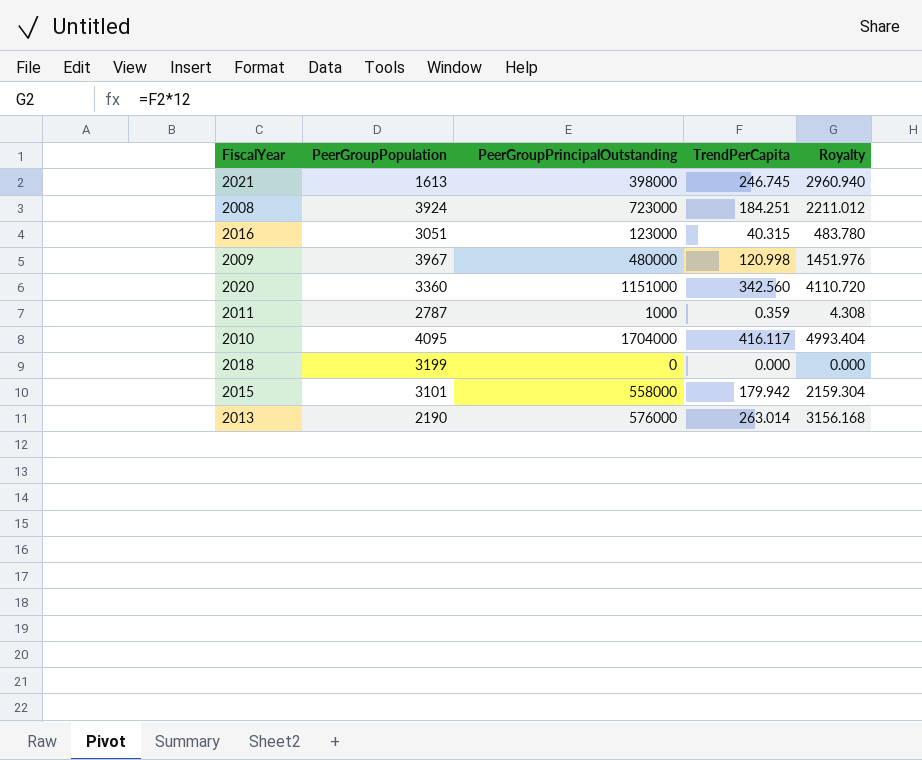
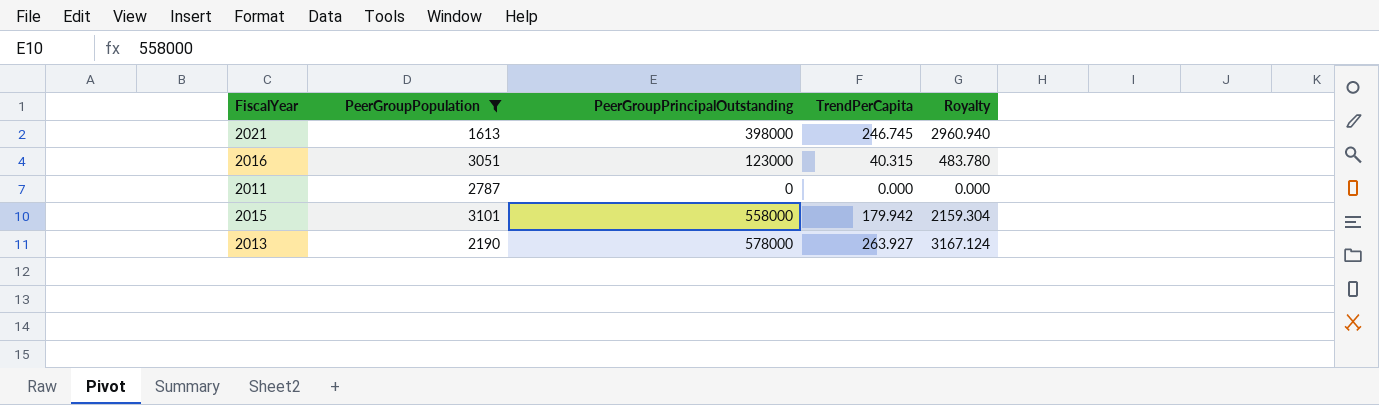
filter: none -> PeerGroupPopulation <= 3101
2011 | PeerGroupPrincipalOutstanding: 1000 -> 0
2011 | TrendPerCapita: 0.359 -> 0.000
2011 | Royalty: 4.308 -> 0.000
2013 | PeerGroupPrincipalOutstanding: 576000 -> 578000
2013 | TrendPerCapita: 263.014 -> 263.927
2013 | Royalty: 3156.168 -> 3167.124

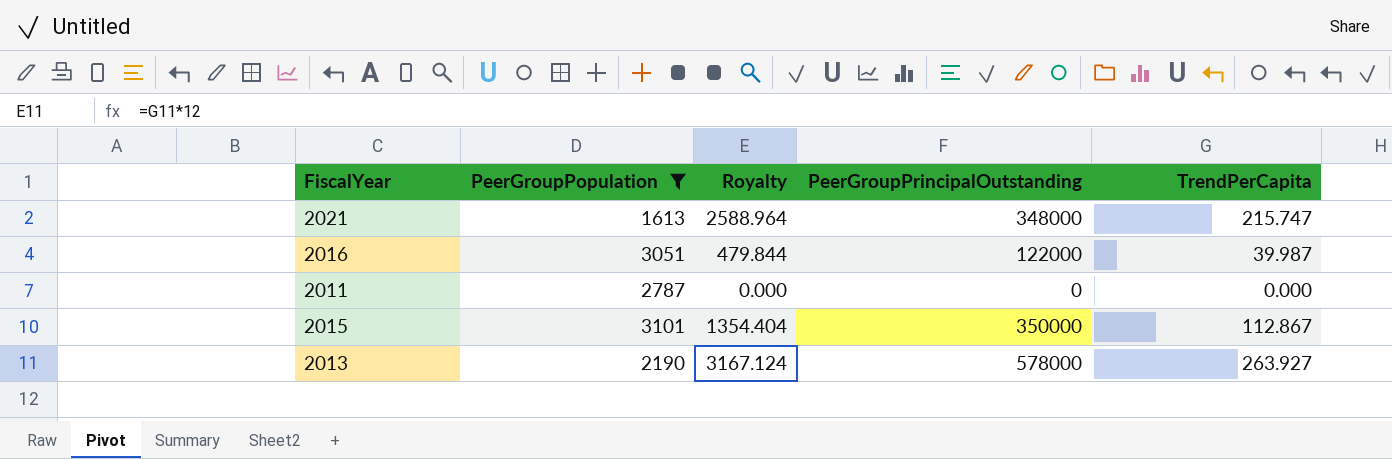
column Royalty | position: 5 -> 3
2021 | Royalty: 2960.940 -> 2588.964
2021 | PeerGroupPrincipalOutstanding: 398000 -> 348000
2021 | TrendPerCapita: 246.745 -> 215.747
2016 | Royalty: 483.780 -> 479.844
2016 | PeerGroupPrincipalOutstanding: 123000 -> 122000
2016 | TrendPerCapita: 40.315 -> 39.987
2015 | Royalty: 2159.304 -> 1354.404
2015 | PeerGroupPrincipalOutstanding: 558000 -> 350000
2015 | TrendPerCapita: 179.942 -> 112.867

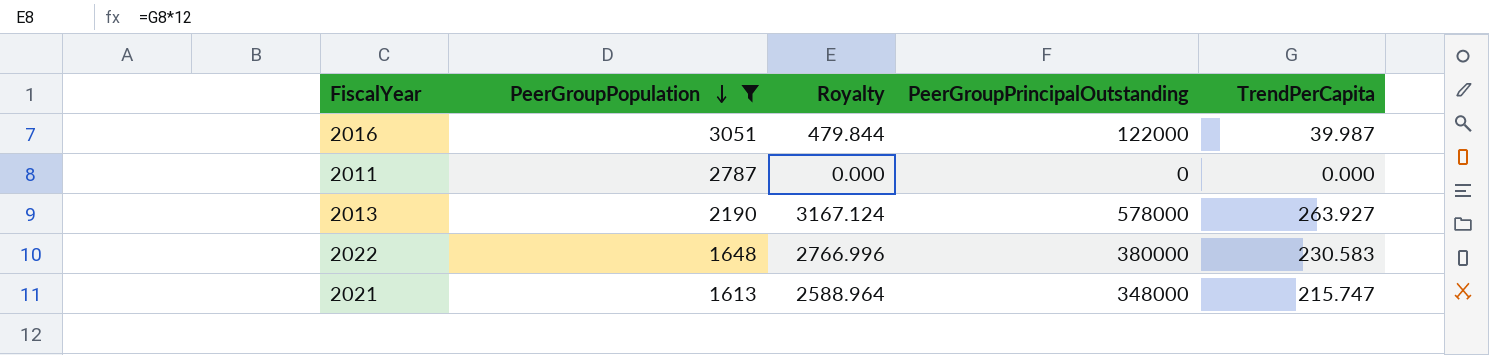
row order: none -> PeerGroupPopulation descending
row 2015: 3101 | 1354.404 | 350000 | 112.867 -> none
row 2022: none -> 1648 | 2766.996 | 380000 | 230.583

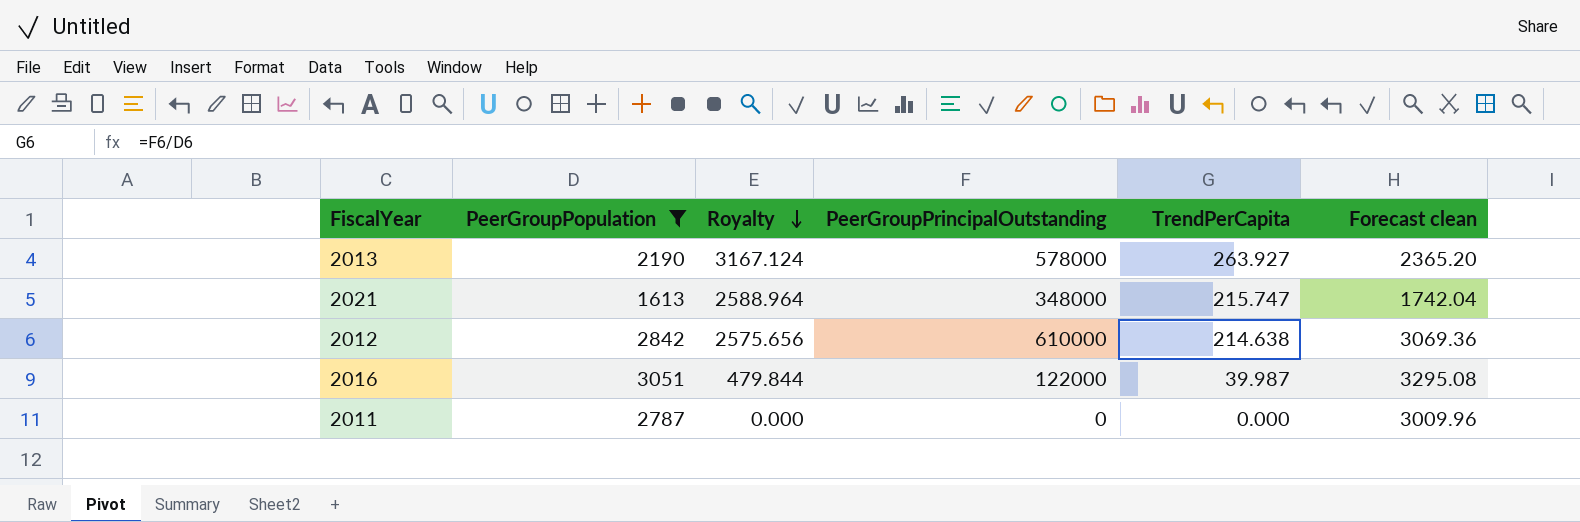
row order: PeerGroupPopulation descending -> Royalty descending
column Forecast clean | formula: none -> [PeerGroupPopulation] * 1.08
row 2022: 1648 | 2766.996 | 380000 | 230.583 -> none
row 2012: none -> 2842 | 2575.656 | 610000 | 214.638 | 3069.36

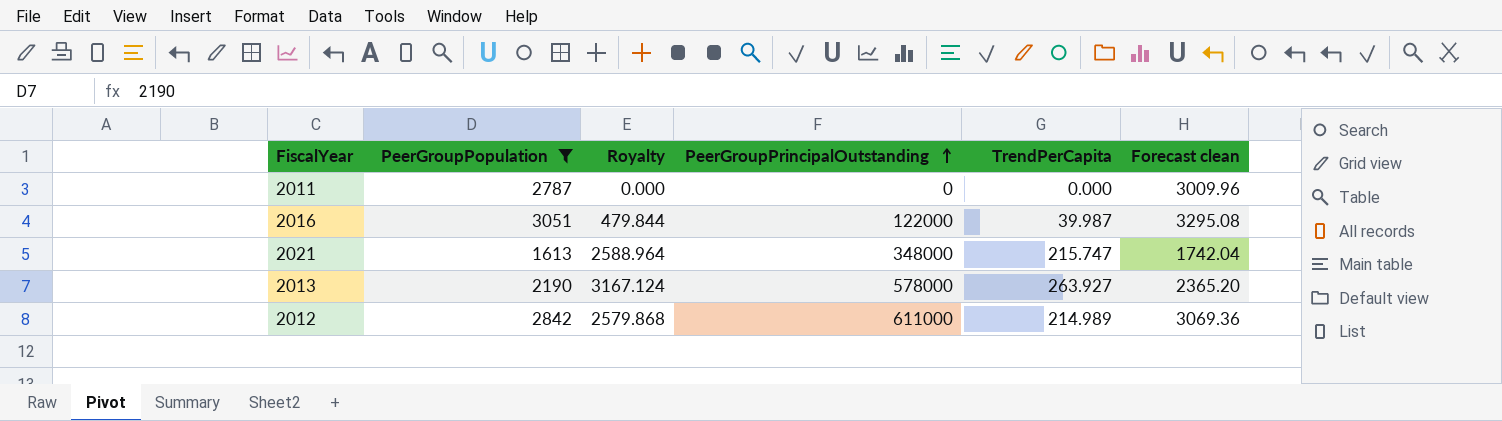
row order: Royalty descending -> PeerGroupPrincipalOutstanding ascending
2012 | Royalty: 2575.656 -> 2579.868
2012 | PeerGroupPrincipalOutstanding: 610000 -> 611000
2012 | TrendPerCapita: 214.638 -> 214.989

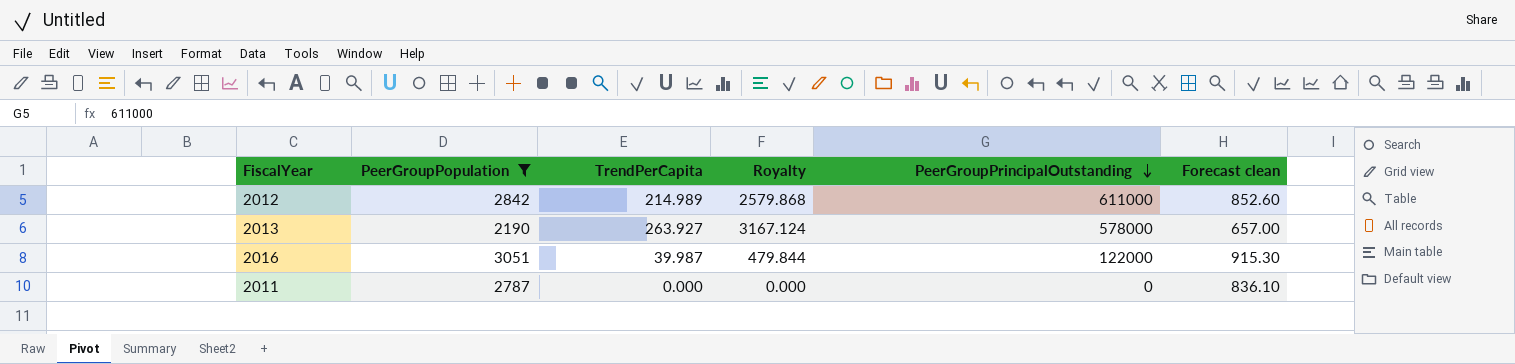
row order: PeerGroupPrincipalOutstanding ascending -> PeerGroupPrincipalOutstanding descending
column TrendPerCapita | position: 5 -> 3
column Forecast clean | formula: [PeerGroupPopulation] * 1.08 -> [PeerGroupPopulation] * 0.3
row 2021: 1613 | 2588.964 | 348000 | 215.747 | 1742.04 -> none

